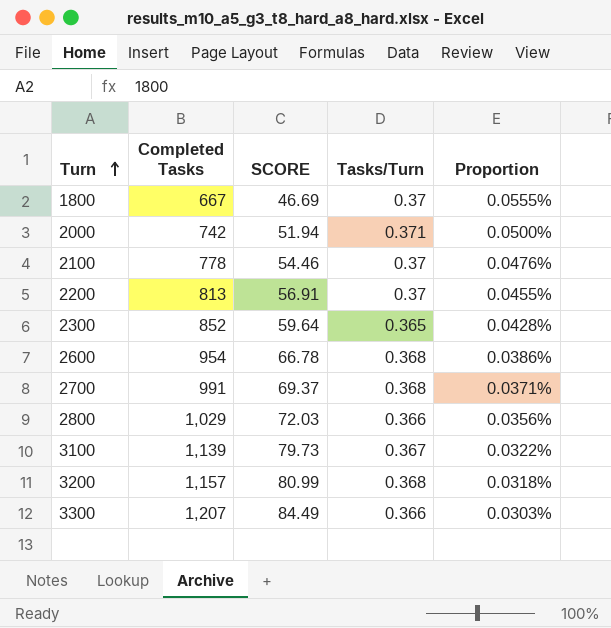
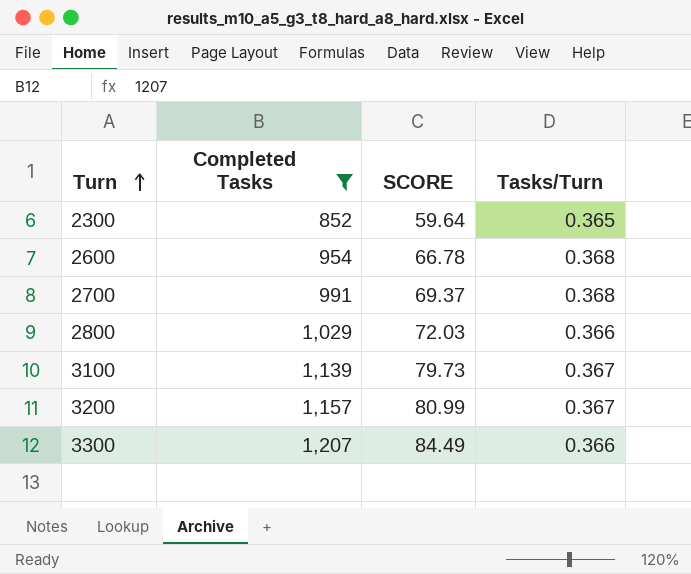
filter: none -> Completed Tasks >= 852
column Proportion | formula: [Tasks/Turn] / [Completed Tasks] -> none
3200 | Tasks/Turn: 0.368 -> 0.367

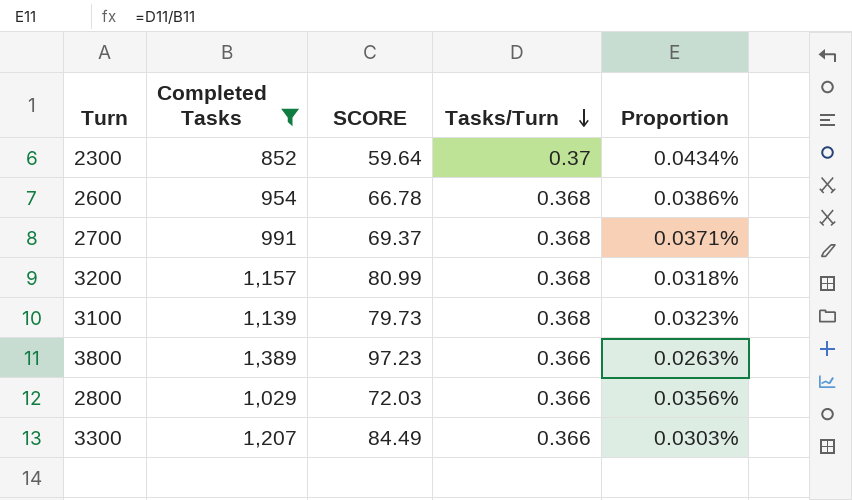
row order: Turn ascending -> Tasks/Turn descending
column Proportion | formula: none -> [Tasks/Turn] / [Completed Tasks]
2300 | Tasks/Turn: 0.365 -> 0.37
3200 | Tasks/Turn: 0.367 -> 0.368
3100 | Tasks/Turn: 0.367 -> 0.368
row 3800: none -> 1,389 | 97.23 | 0.366 | 0.0263%

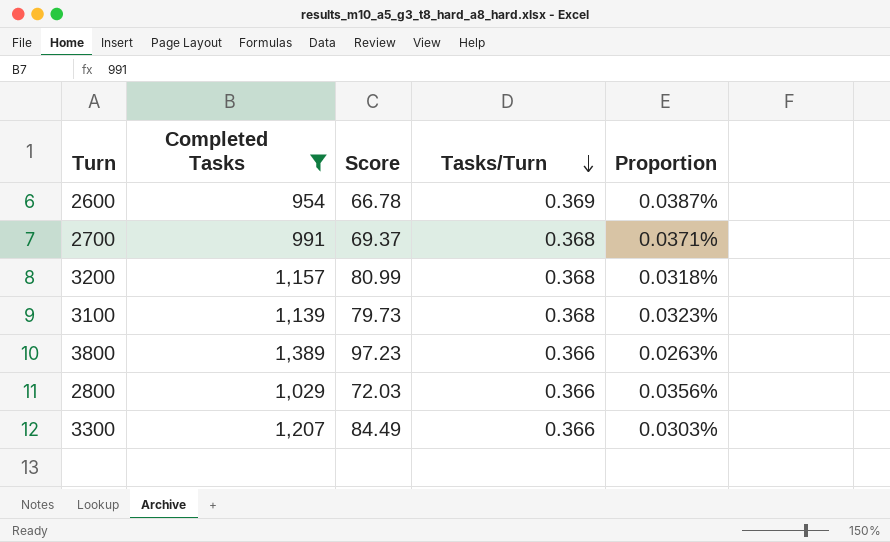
column name: SCORE -> Score
row 2300: 852 | 59.64 | 0.37 | 0.0434% -> none
2600 | Tasks/Turn: 0.368 -> 0.369
2600 | Proportion: 0.0386% -> 0.0387%

